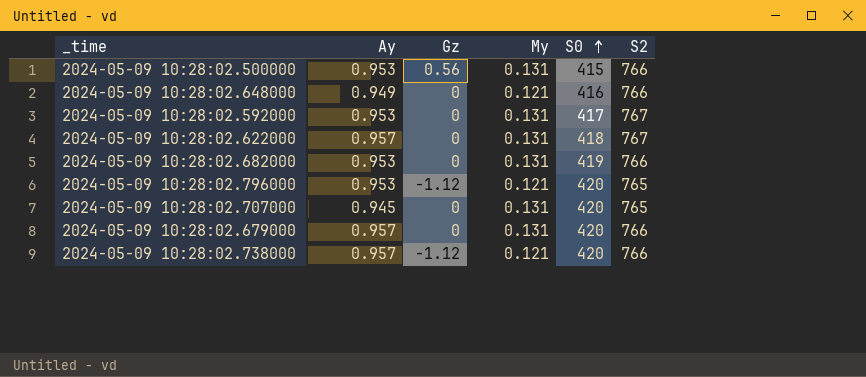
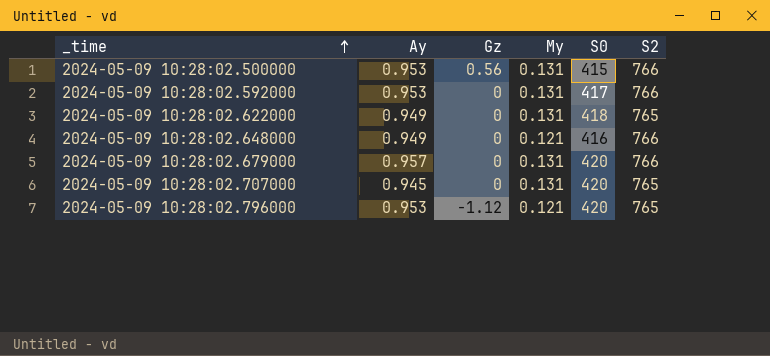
row order: S0 ascending -> _time ascending
row 2024-05-09 10:28:02.682000: 0.953 | 0 | 0.131 | 419 | 766 -> none
row 2024-05-09 10:28:02.738000: 0.957 | -1.12 | 0.121 | 420 | 766 -> none
2024-05-09 10:28:02.592000 | S2: 767 -> 766
2024-05-09 10:28:02.622000 | Ay: 0.957 -> 0.949
2024-05-09 10:28:02.622000 | S2: 767 -> 765

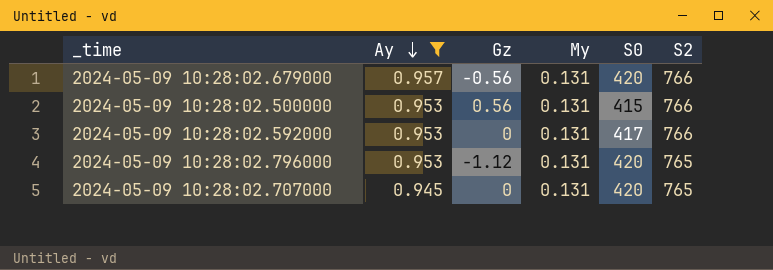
filter: none -> Ay != 0.949
row order: _time ascending -> Ay descending
2024-05-09 10:28:02.679000 | Gz: 0 -> -0.56
2024-05-09 10:28:02.796000 | My: 0.121 -> 0.131

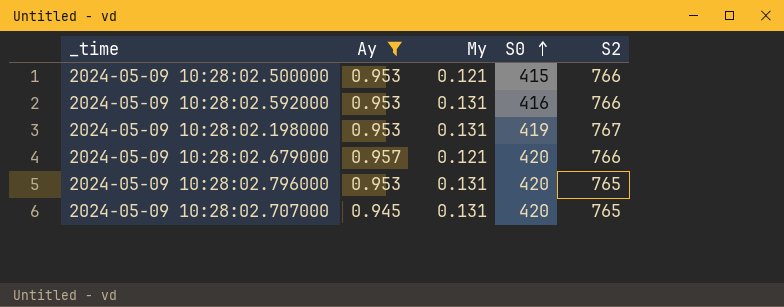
row order: Ay descending -> S0 ascending
column Gz | position: 3 -> none
2024-05-09 10:28:02.500000 | My: 0.131 -> 0.121
2024-05-09 10:28:02.592000 | S0: 417 -> 416
row 2024-05-09 10:28:02.198000: none -> 0.953 | 0.131 | 419 | 767
2024-05-09 10:28:02.679000 | My: 0.131 -> 0.121

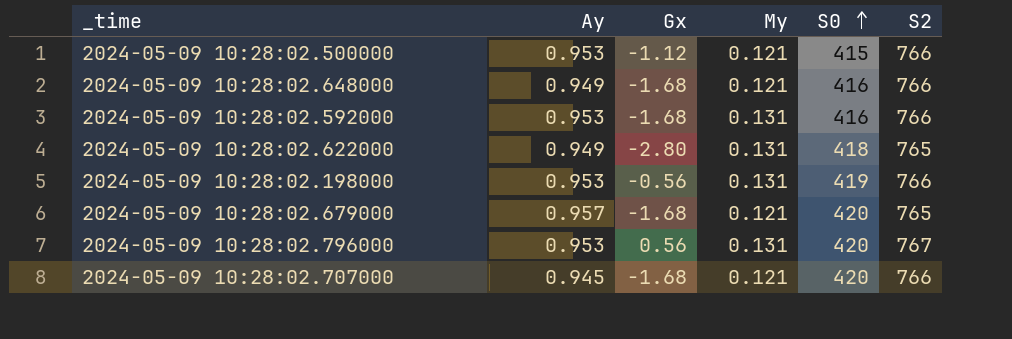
filter: Ay != 0.949 -> none
column Gx | position: none -> 3
2024-05-09 10:28:02.198000 | S2: 767 -> 766
2024-05-09 10:28:02.679000 | S2: 766 -> 765
2024-05-09 10:28:02.796000 | S2: 765 -> 767
2024-05-09 10:28:02.707000 | My: 0.131 -> 0.121
2024-05-09 10:28:02.707000 | S2: 765 -> 766

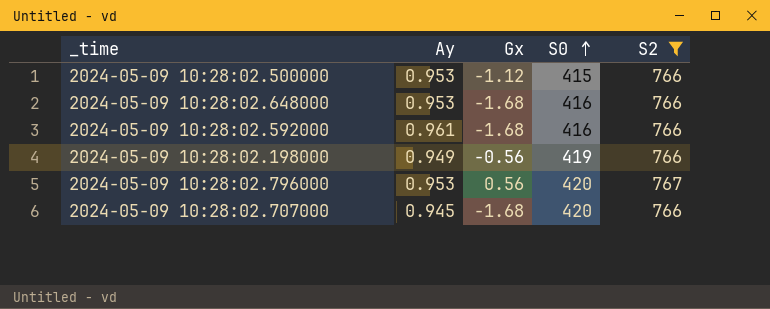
filter: none -> S2 != 765
column My | position: 4 -> none
2024-05-09 10:28:02.648000 | Ay: 0.949 -> 0.953
2024-05-09 10:28:02.592000 | Ay: 0.953 -> 0.961
2024-05-09 10:28:02.198000 | Ay: 0.953 -> 0.949

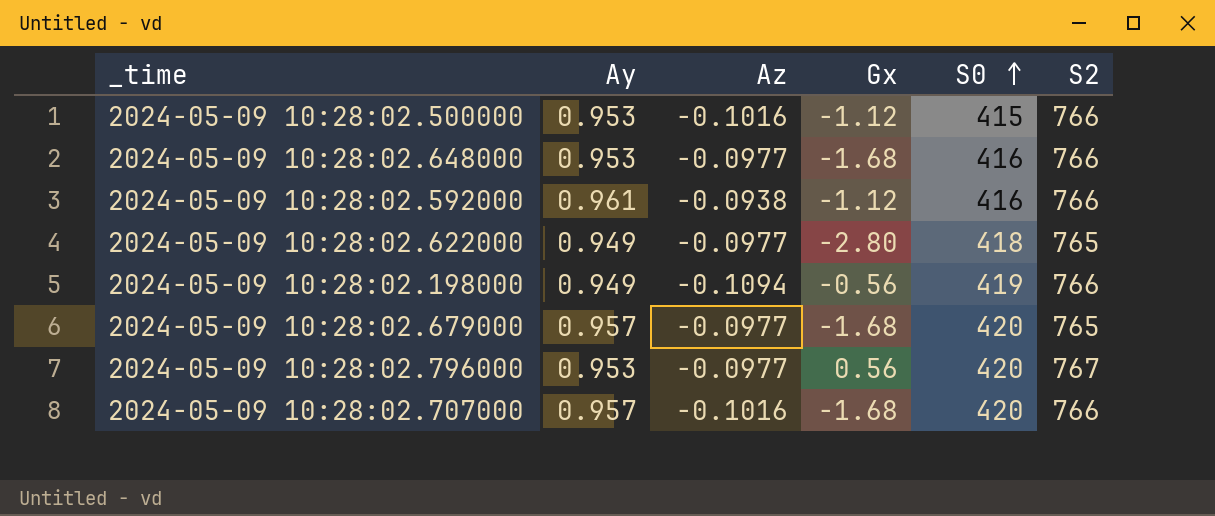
filter: S2 != 765 -> none
column Az | position: none -> 3
2024-05-09 10:28:02.592000 | Gx: -1.68 -> -1.12
2024-05-09 10:28:02.707000 | Ay: 0.945 -> 0.957

